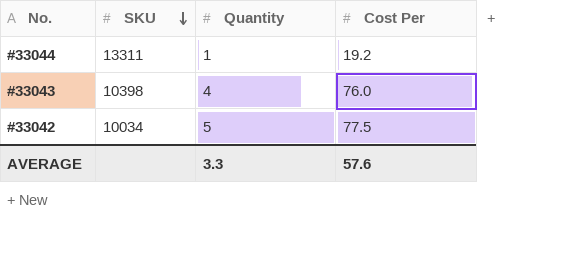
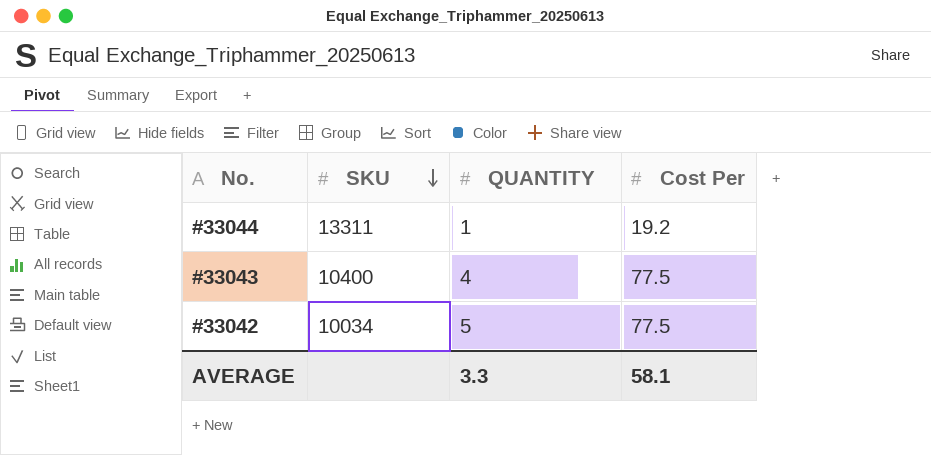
column name: Quantity -> QUANTITY
#33043 | SKU: 10398 -> 10400
#33043 | Cost Per: 76.0 -> 77.5
AVERAGE | Cost Per: 57.6 -> 58.1

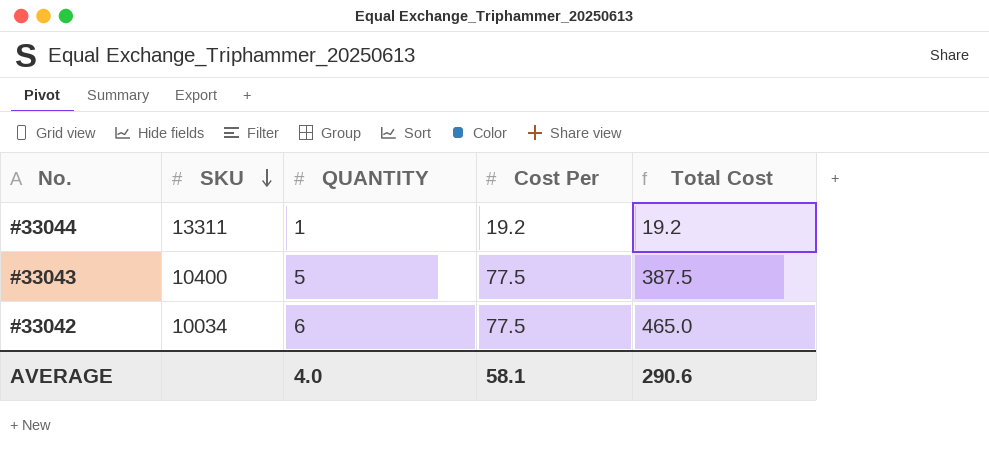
column Total Cost | formula: none -> [QUANTITY] * [Cost Per]
#33043 | QUANTITY: 4 -> 5
#33042 | QUANTITY: 5 -> 6
AVERAGE | QUANTITY: 3.3 -> 4.0

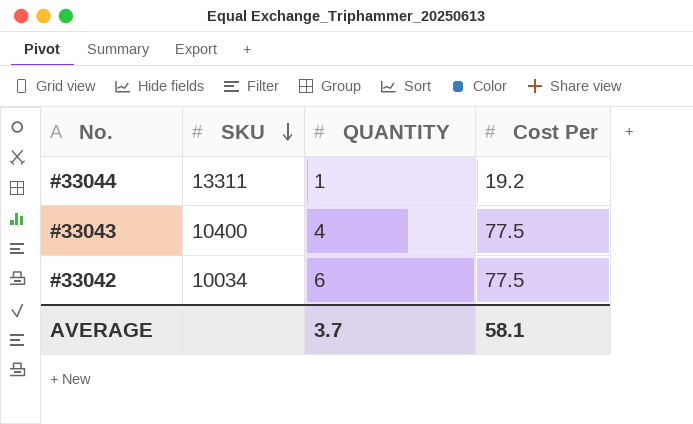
column Total Cost | formula: [QUANTITY] * [Cost Per] -> none
#33043 | QUANTITY: 5 -> 4
AVERAGE | QUANTITY: 4.0 -> 3.7

